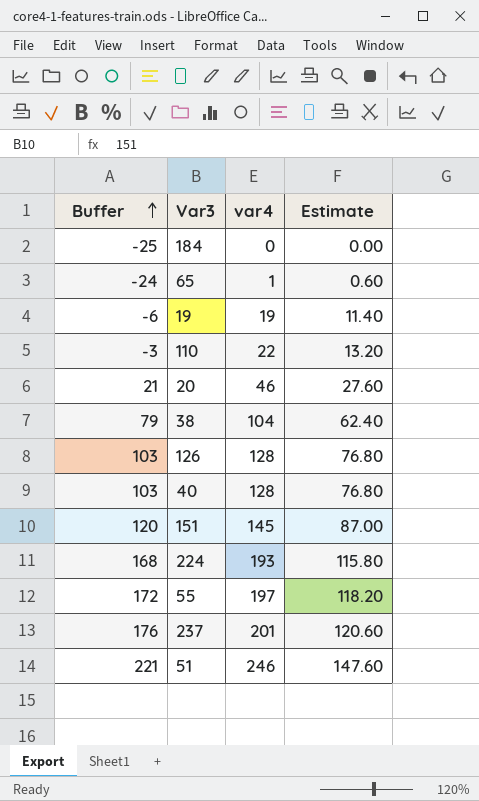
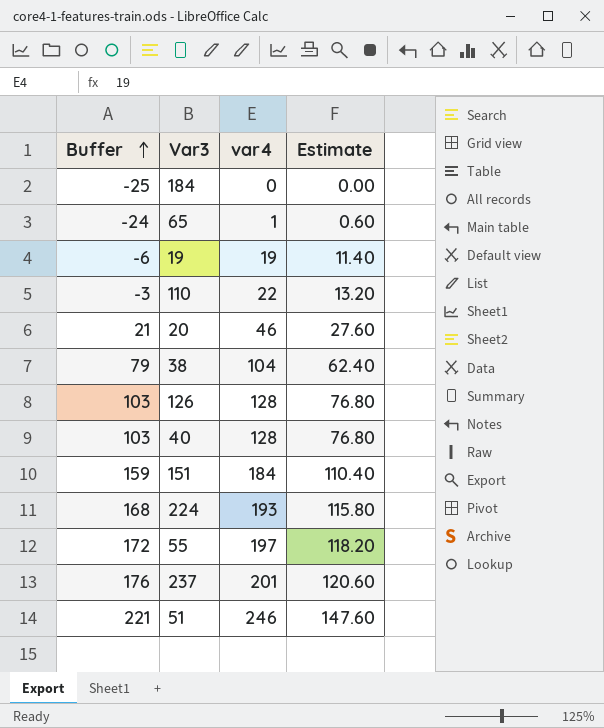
151 | Buffer: 120 -> 159
151 | var4: 145 -> 184
151 | Estimate: 87.00 -> 110.40

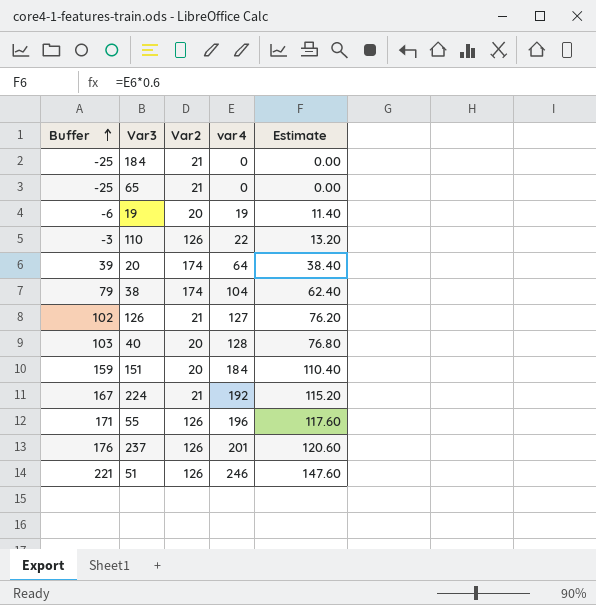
column Var2 | position: none -> 3
65 | Buffer: -24 -> -25
65 | var4: 1 -> 0
65 | Estimate: 0.60 -> 0.00
20 | Buffer: 21 -> 39
20 | var4: 46 -> 64
20 | Estimate: 27.60 -> 38.40
126 | Buffer: 103 -> 102
126 | var4: 128 -> 127
126 | Estimate: 76.80 -> 76.20
224 | Buffer: 168 -> 167
224 | var4: 193 -> 192
224 | Estimate: 115.80 -> 115.20
55 | Buffer: 172 -> 171
55 | var4: 197 -> 196
55 | Estimate: 118.20 -> 117.60

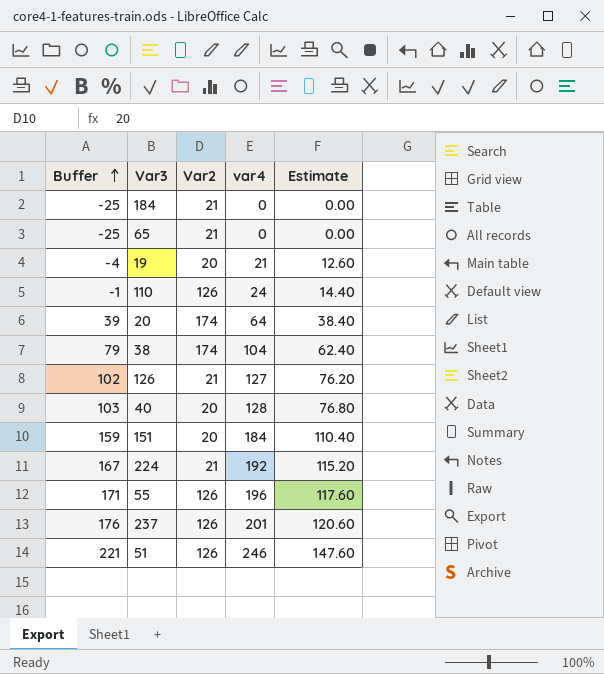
19 | Buffer: -6 -> -4
19 | var4: 19 -> 21
19 | Estimate: 11.40 -> 12.60
110 | Buffer: -3 -> -1
110 | var4: 22 -> 24
110 | Estimate: 13.20 -> 14.40

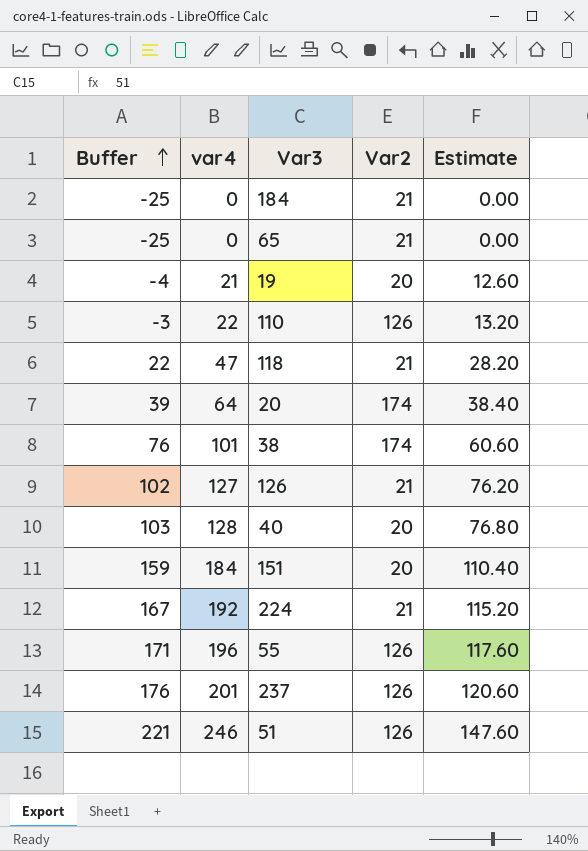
column var4 | position: 4 -> 2
110 | Buffer: -1 -> -3
110 | var4: 24 -> 22
110 | Estimate: 14.40 -> 13.20
row 118: none -> 22 | 47 | 21 | 28.20
38 | Buffer: 79 -> 76
38 | var4: 104 -> 101
38 | Estimate: 62.40 -> 60.60

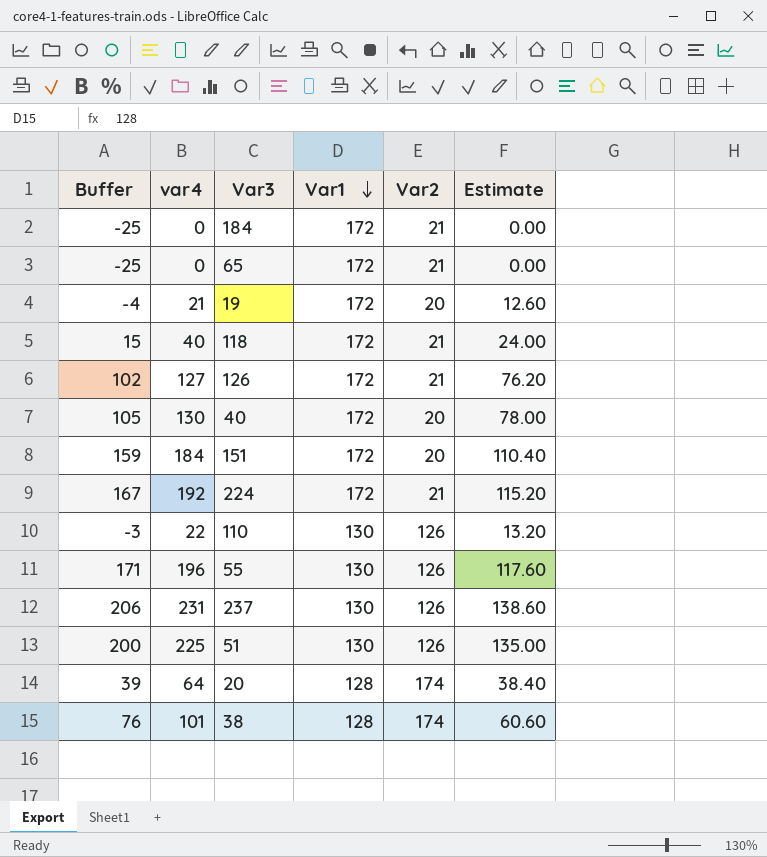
row order: Buffer ascending -> Var1 descending
column Var1 | position: none -> 4
118 | Buffer: 22 -> 15
118 | var4: 47 -> 40
118 | Estimate: 28.20 -> 24.00
40 | Buffer: 103 -> 105
40 | var4: 128 -> 130
40 | Estimate: 76.80 -> 78.00
237 | Buffer: 176 -> 206
237 | var4: 201 -> 231
237 | Estimate: 120.60 -> 138.60
51 | Buffer: 221 -> 200
51 | var4: 246 -> 225
51 | Estimate: 147.60 -> 135.00

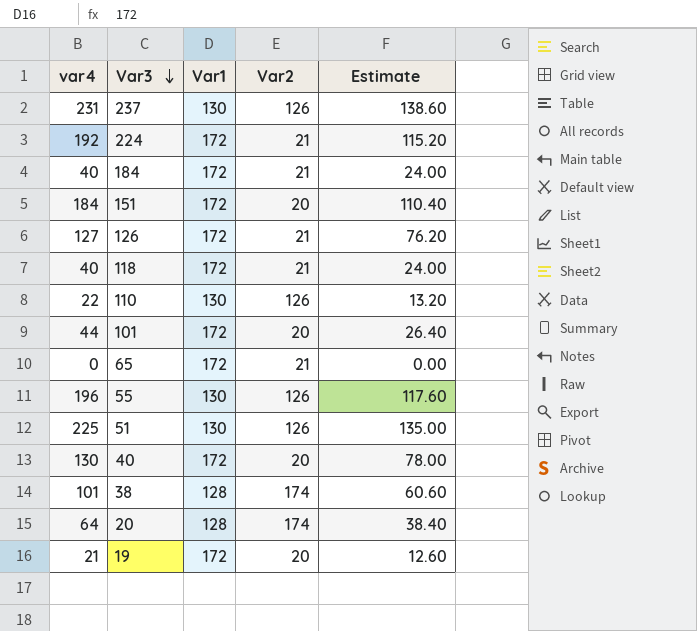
row order: Var1 descending -> Var3 descending
column Buffer | formula: [var4] - 25 -> none
184 | var4: 0 -> 40
184 | Estimate: 0.00 -> 24.00
row 101: none -> 44 | 172 | 20 | 26.40

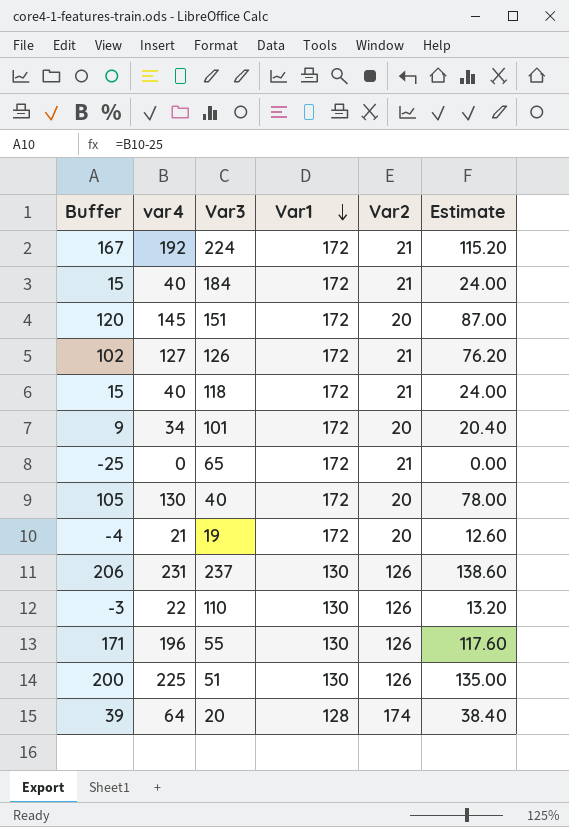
row order: Var3 descending -> Var1 descending
column Buffer | formula: none -> [var4] - 25
row 38: 101 | 128 | 174 | 60.60 -> none
151 | var4: 184 -> 145
151 | Estimate: 110.40 -> 87.00
101 | var4: 44 -> 34
101 | Estimate: 26.40 -> 20.40

